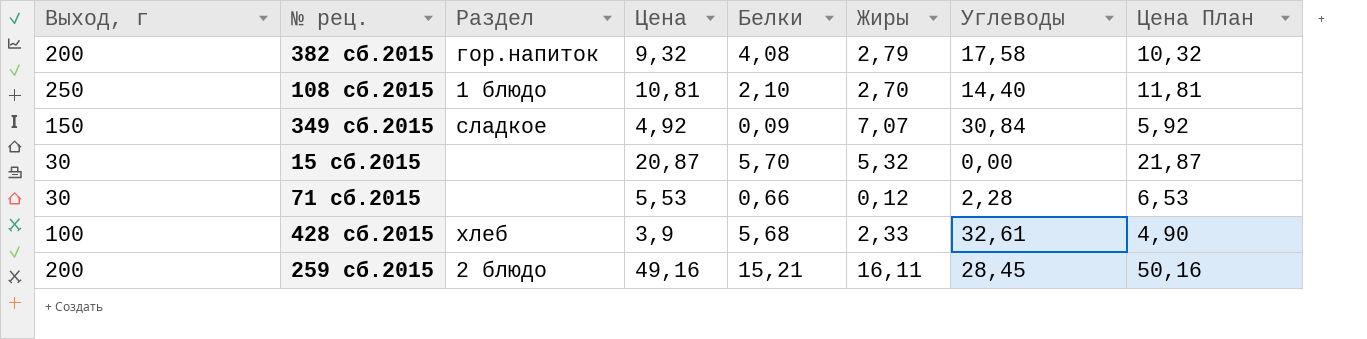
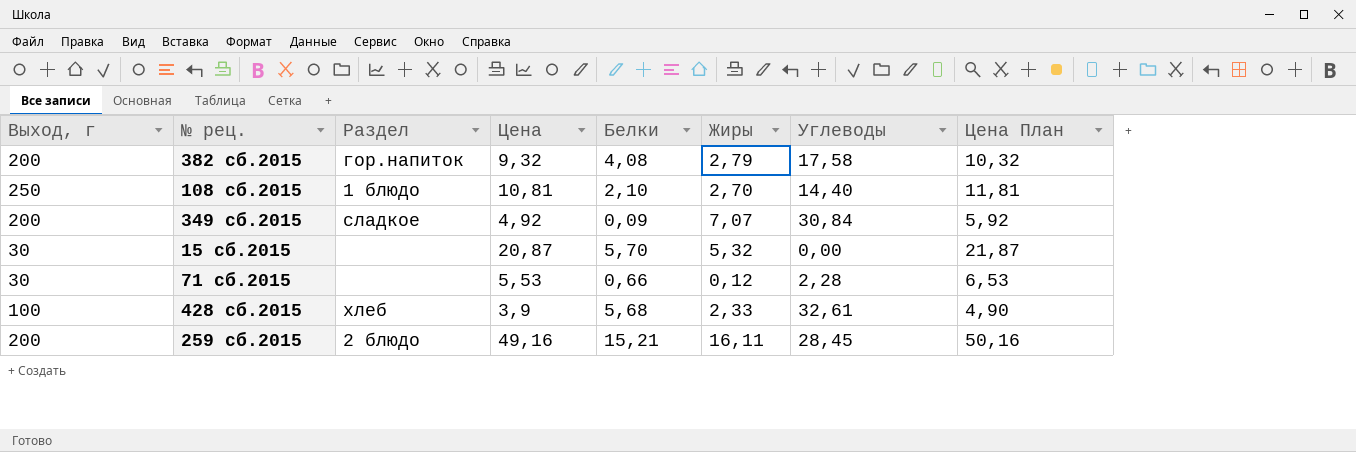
349 сб.2015 | Выход, г: 150 -> 200

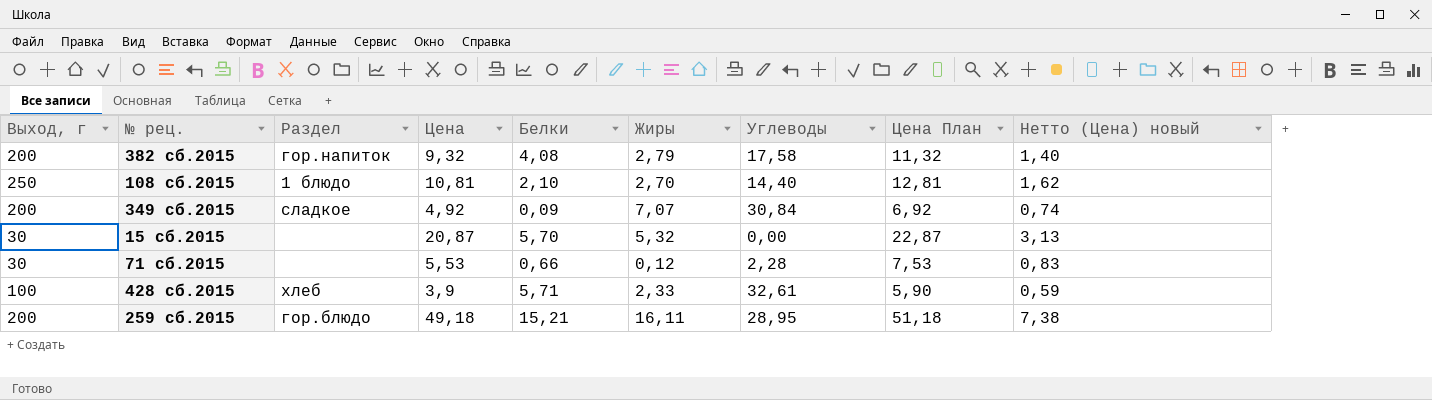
column Цена План | formula: [Цена] + 1 -> [Цена] + 2
column Нетто (Цена) новый | formula: none -> [Цена] * 0,15
428 сб.2015 | Белки: 5,68 -> 5,71
259 сб.2015 | Раздел: 2 блюдо -> гор.блюдо
259 сб.2015 | Цена: 49,16 -> 49,18
259 сб.2015 | Углеводы: 28,45 -> 28,95

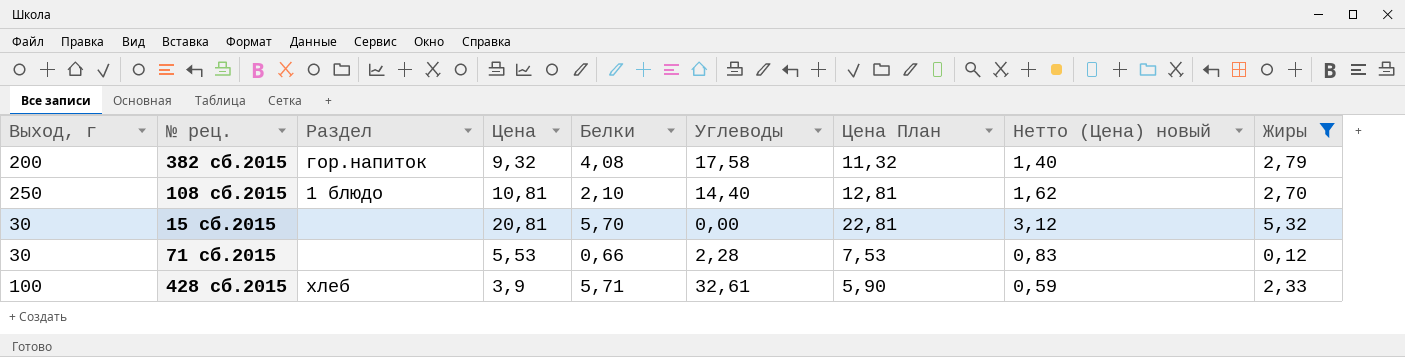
filter: none -> Жиры <= 5,32
column Жиры | position: 6 -> 9
15 сб.2015 | Цена: 20,87 -> 20,81
15 сб.2015 | Цена План: 22,87 -> 22,81
15 сб.2015 | Нетто (Цена) новый: 3,13 -> 3,12

